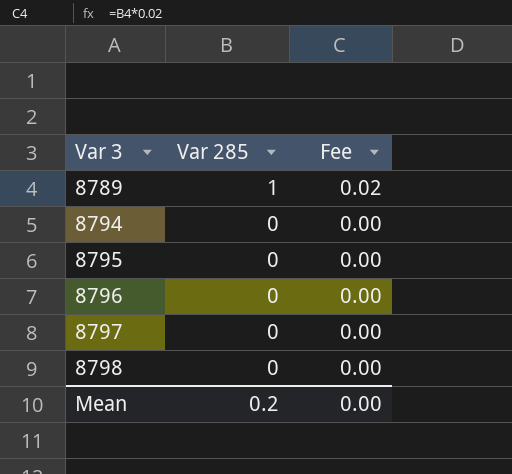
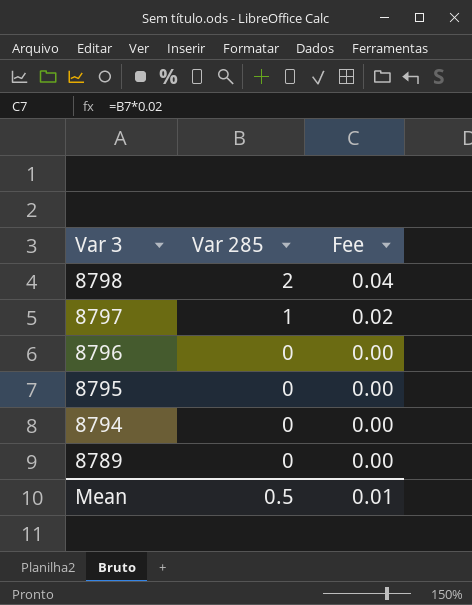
row order: Var 3 ascending -> Var 3 descending
8798 | Var 285: 0 -> 2
8798 | Fee: 0.00 -> 0.04
8797 | Var 285: 0 -> 1
8797 | Fee: 0.00 -> 0.02
8789 | Var 285: 1 -> 0
8789 | Fee: 0.02 -> 0.00
Mean | Var 285: 0.2 -> 0.5
Mean | Fee: 0.00 -> 0.01

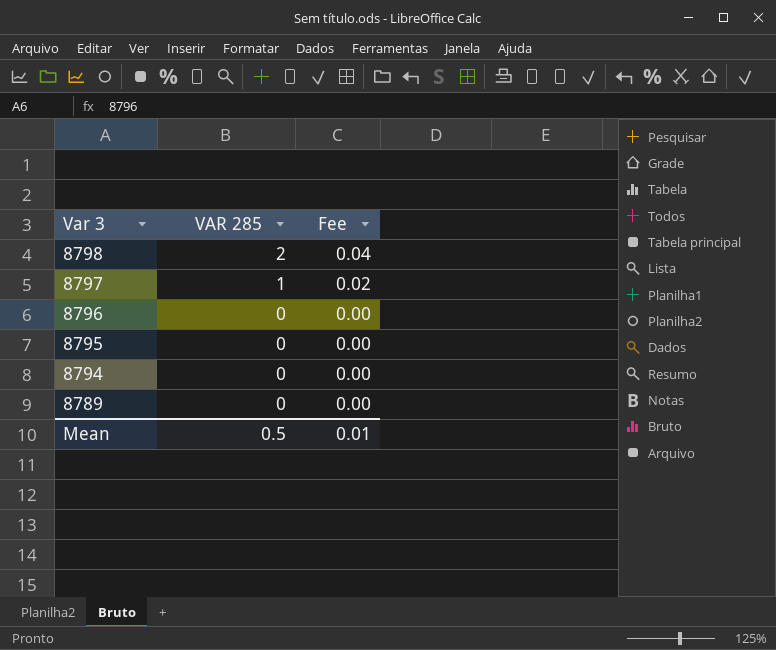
column name: Var 285 -> VAR 285

